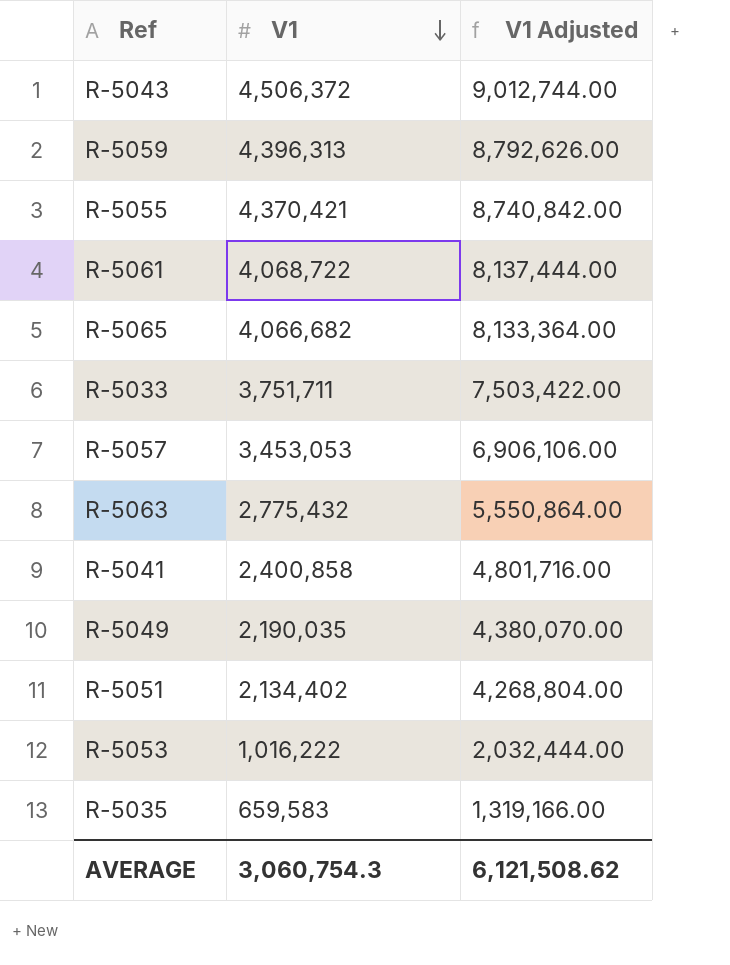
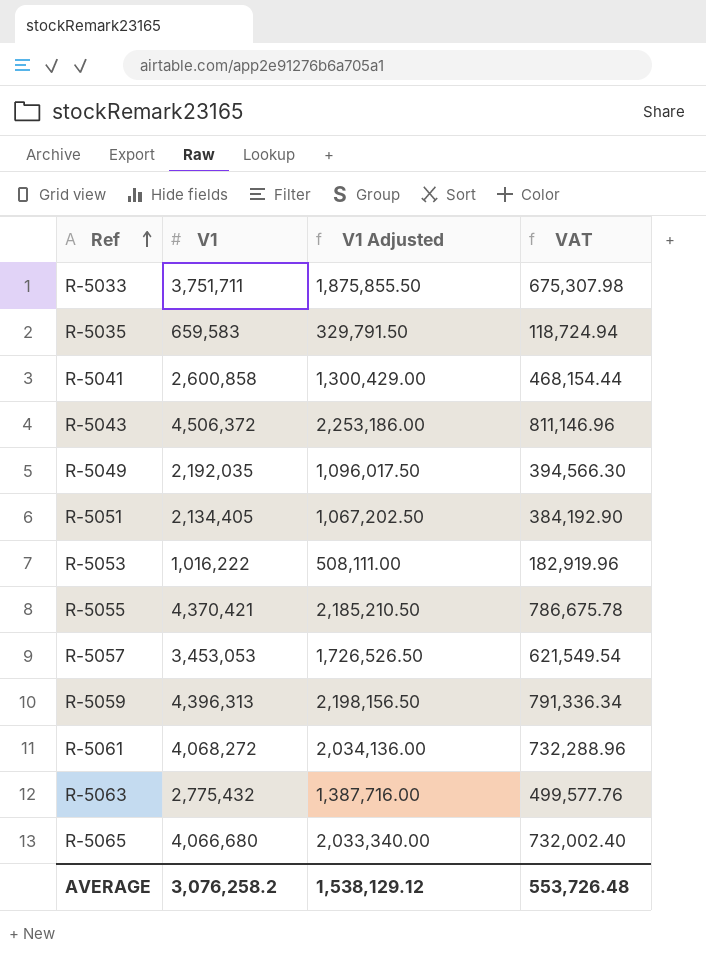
row order: V1 descending -> Ref ascending
column V1 Adjusted | formula: [V1] * 2 -> [V1] * 0.5
column VAT | formula: none -> [V1] * 0.18
R-5041 | V1: 2,400,858 -> 2,600,858
R-5049 | V1: 2,190,035 -> 2,192,035
R-5051 | V1: 2,134,402 -> 2,134,405
R-5061 | V1: 4,068,722 -> 4,068,272
R-5065 | V1: 4,066,682 -> 4,066,680
AVERAGE | V1: 3,060,754.3 -> 3,076,258.2
AVERAGE | V1 Adjusted: 6,121,508.62 -> 1,538,129.12

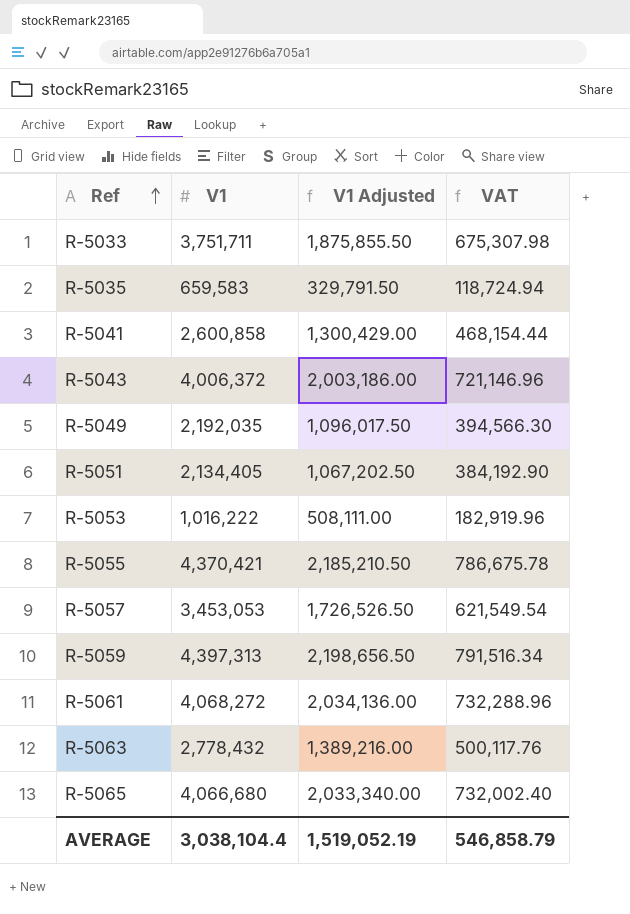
R-5043 | V1: 4,506,372 -> 4,006,372
R-5043 | V1 Adjusted: 2,253,186.00 -> 2,003,186.00
R-5043 | VAT: 811,146.96 -> 721,146.96
R-5059 | V1: 4,396,313 -> 4,397,313
R-5059 | V1 Adjusted: 2,198,156.50 -> 2,198,656.50
R-5059 | VAT: 791,336.34 -> 791,516.34
R-5063 | V1: 2,775,432 -> 2,778,432
R-5063 | V1 Adjusted: 1,387,716.00 -> 1,389,216.00
R-5063 | VAT: 499,577.76 -> 500,117.76
AVERAGE | V1: 3,076,258.2 -> 3,038,104.4
AVERAGE | V1 Adjusted: 1,538,129.12 -> 1,519,052.19
AVERAGE | VAT: 553,726.48 -> 546,858.79

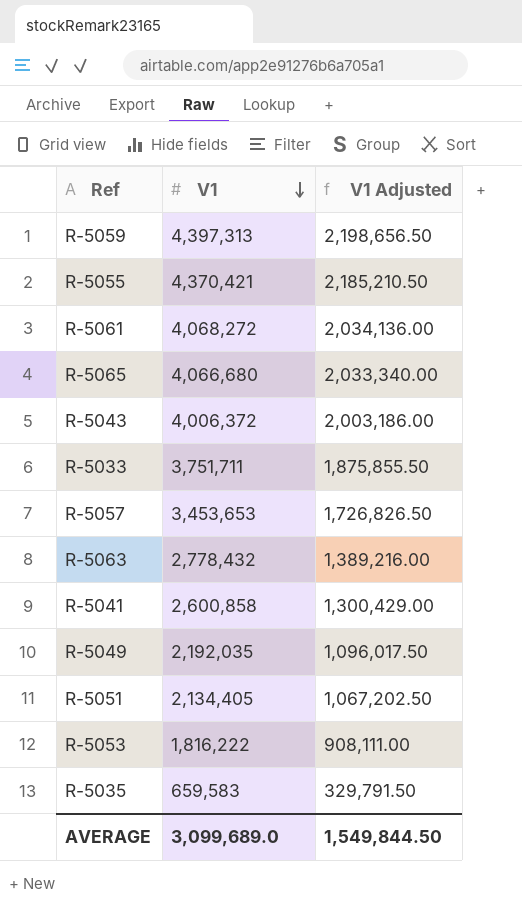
row order: Ref ascending -> V1 descending
column VAT | formula: [V1] * 0.18 -> none
R-5057 | V1: 3,453,053 -> 3,453,653
R-5057 | V1 Adjusted: 1,726,526.50 -> 1,726,826.50
R-5053 | V1: 1,016,222 -> 1,816,222
R-5053 | V1 Adjusted: 508,111.00 -> 908,111.00
AVERAGE | V1: 3,038,104.4 -> 3,099,689.0
AVERAGE | V1 Adjusted: 1,519,052.19 -> 1,549,844.50

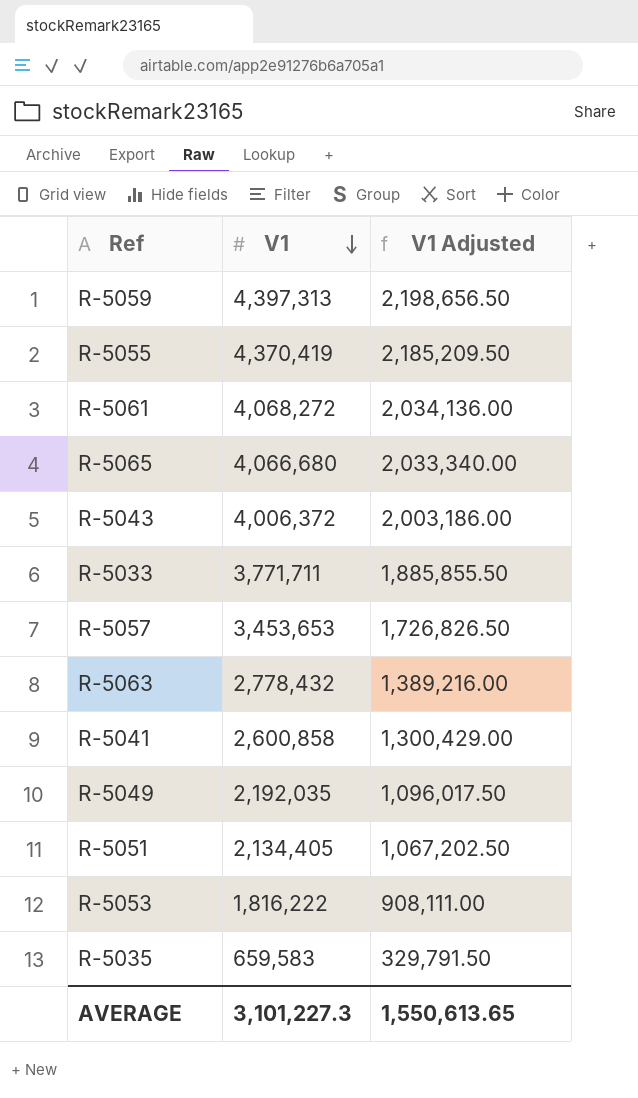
R-5055 | V1: 4,370,421 -> 4,370,419
R-5055 | V1 Adjusted: 2,185,210.50 -> 2,185,209.50
R-5033 | V1: 3,751,711 -> 3,771,711
R-5033 | V1 Adjusted: 1,875,855.50 -> 1,885,855.50
AVERAGE | V1: 3,099,689.0 -> 3,101,227.3
AVERAGE | V1 Adjusted: 1,549,844.50 -> 1,550,613.65

